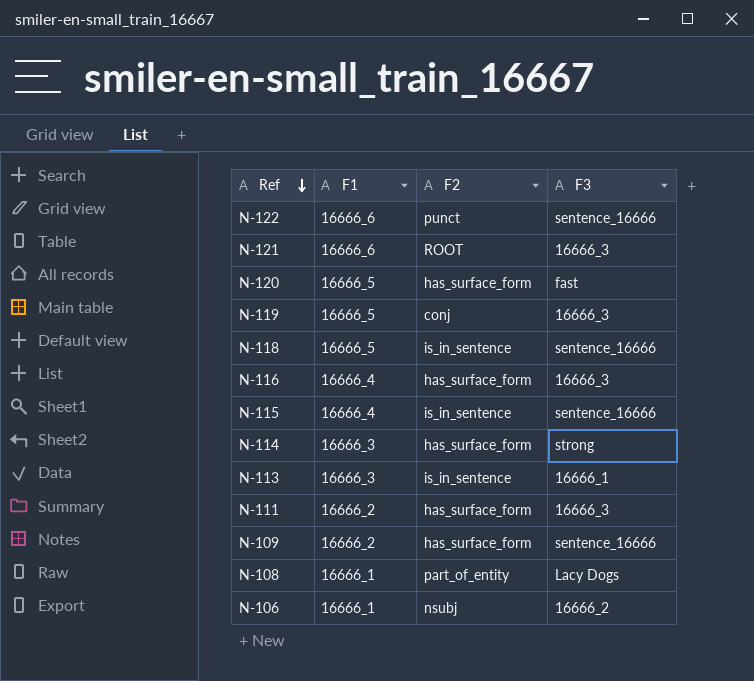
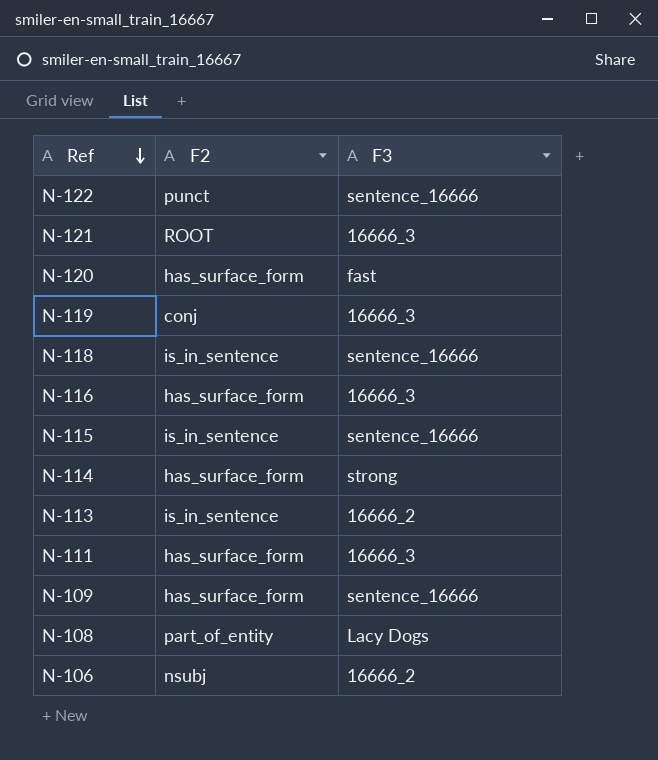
column F1 | position: 2 -> none
N-113 | F3: 16666_1 -> 16666_2

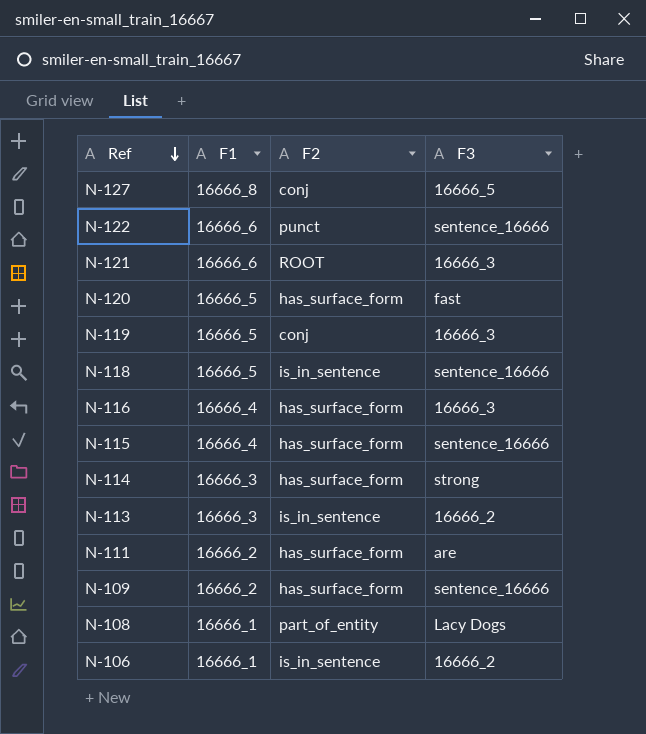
column F1 | position: none -> 2
row N-127: none -> 16666_8 | conj | 16666_5
N-115 | F2: is_in_sentence -> has_surface_form
N-111 | F3: 16666_3 -> are
N-106 | F2: nsubj -> is_in_sentence

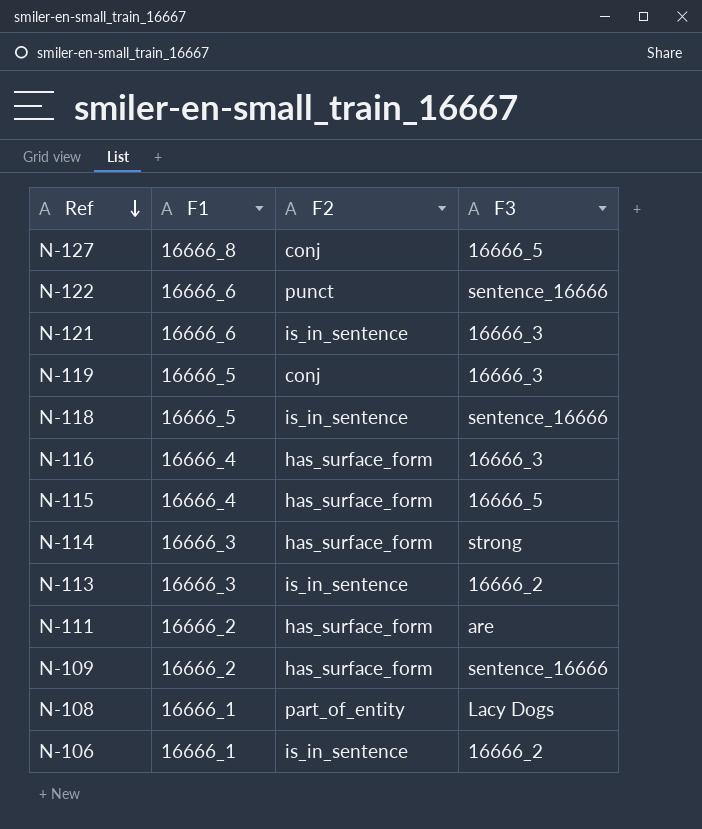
row N-120: 16666_5 | has_surface_form | fast -> none
N-121 | F2: ROOT -> is_in_sentence
N-115 | F3: sentence_16666 -> 16666_5

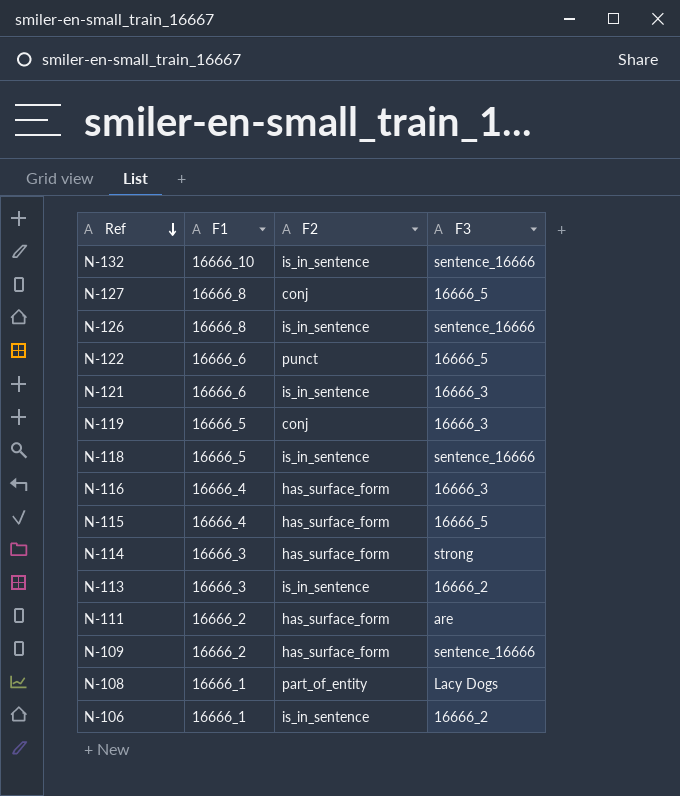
row N-132: none -> 16666_10 | is_in_sentence | sentence_16666
row N-126: none -> 16666_8 | is_in_sentence | sentence_16666
N-122 | F3: sentence_16666 -> 16666_5

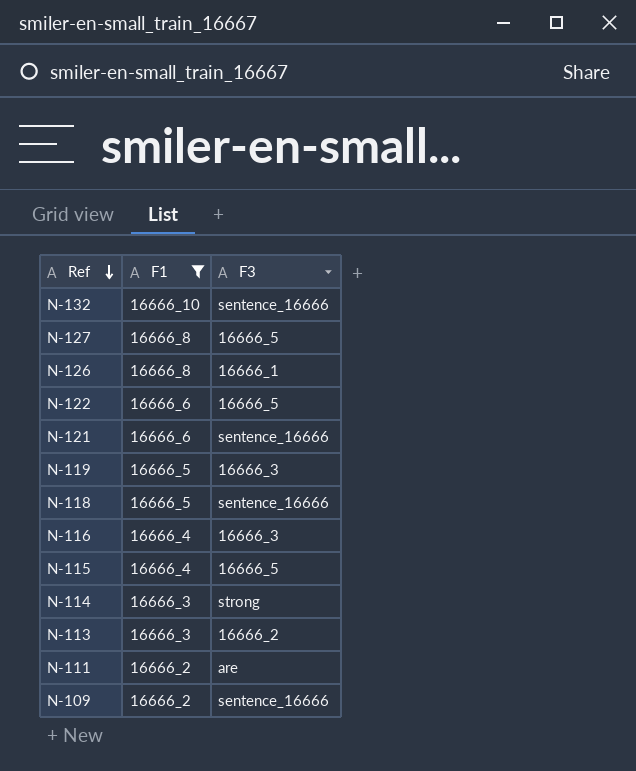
filter: none -> F1 != 16666_1
column F2 | position: 3 -> none
N-126 | F3: sentence_16666 -> 16666_1
N-121 | F3: 16666_3 -> sentence_16666

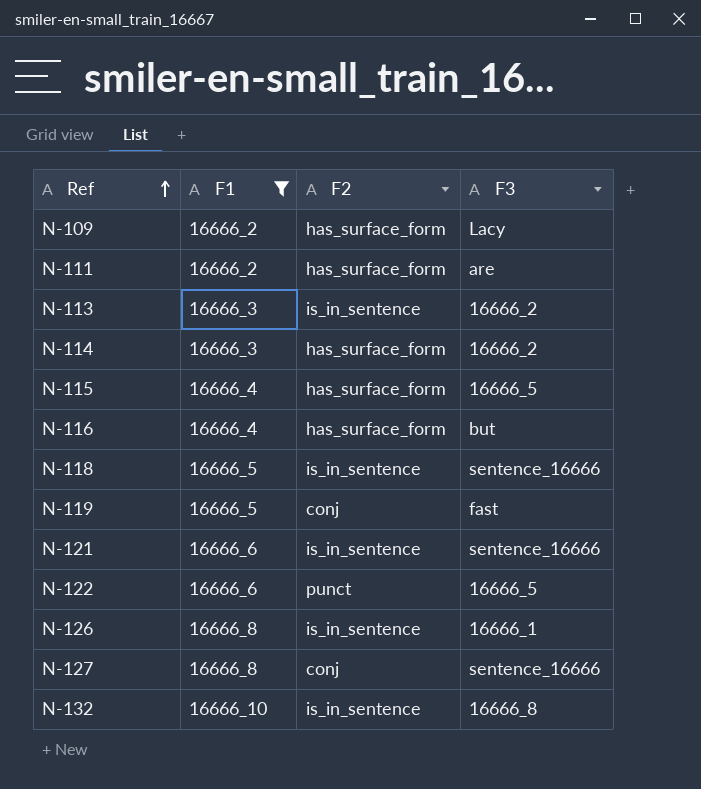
row order: Ref descending -> Ref ascending
column F2 | position: none -> 3
N-109 | F3: sentence_16666 -> Lacy
N-114 | F3: strong -> 16666_2
N-116 | F3: 16666_3 -> but
N-119 | F3: 16666_3 -> fast
N-127 | F3: 16666_5 -> sentence_16666
N-132 | F3: sentence_16666 -> 16666_8

